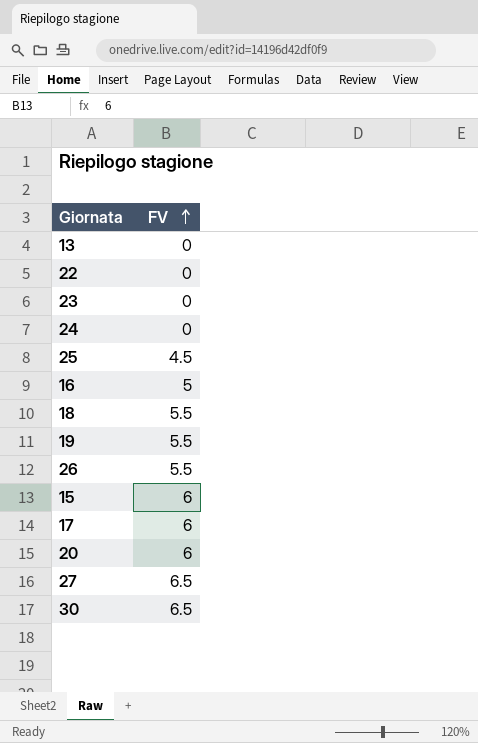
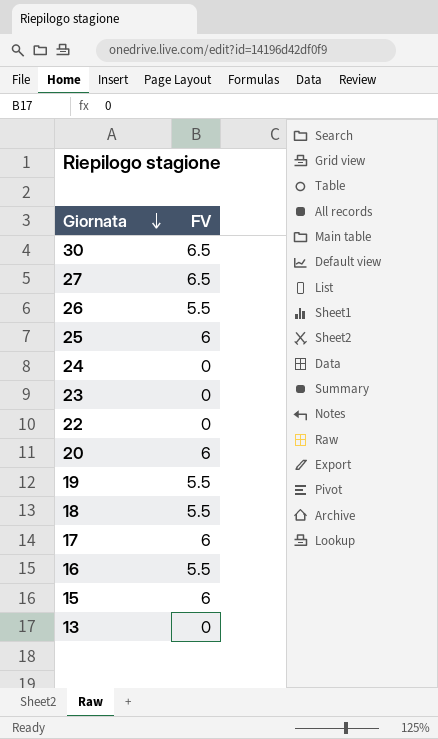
row order: FV ascending -> Giornata descending
25 | FV: 4.5 -> 6
16 | FV: 5 -> 5.5

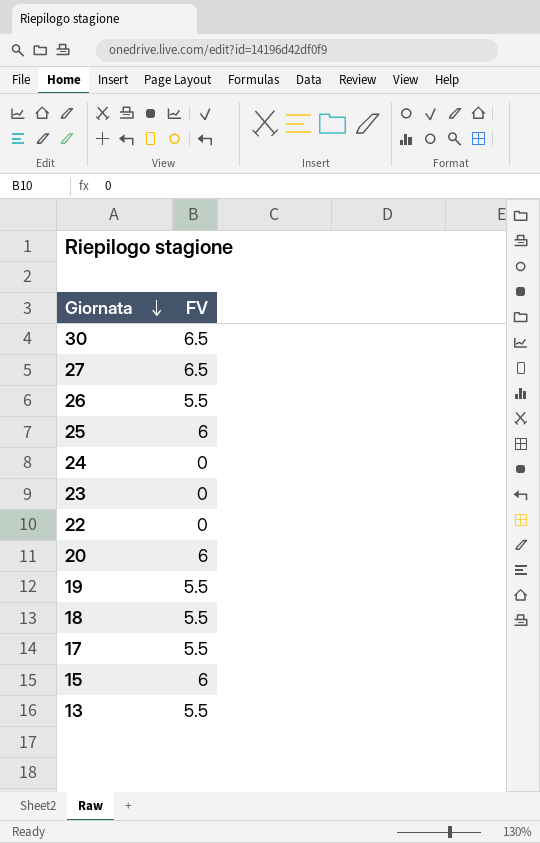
row 16: 5.5 -> none
17 | FV: 6 -> 5.5
13 | FV: 0 -> 5.5

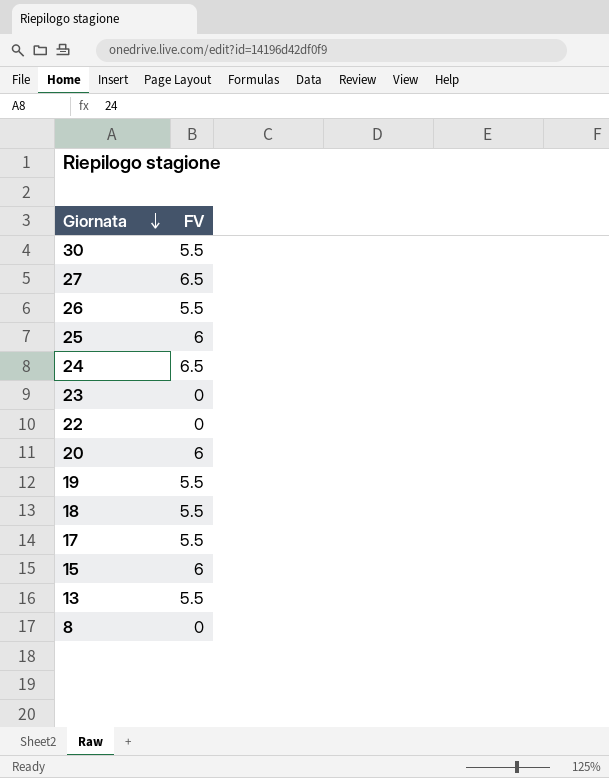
30 | FV: 6.5 -> 5.5
24 | FV: 0 -> 6.5
row 8: none -> 0

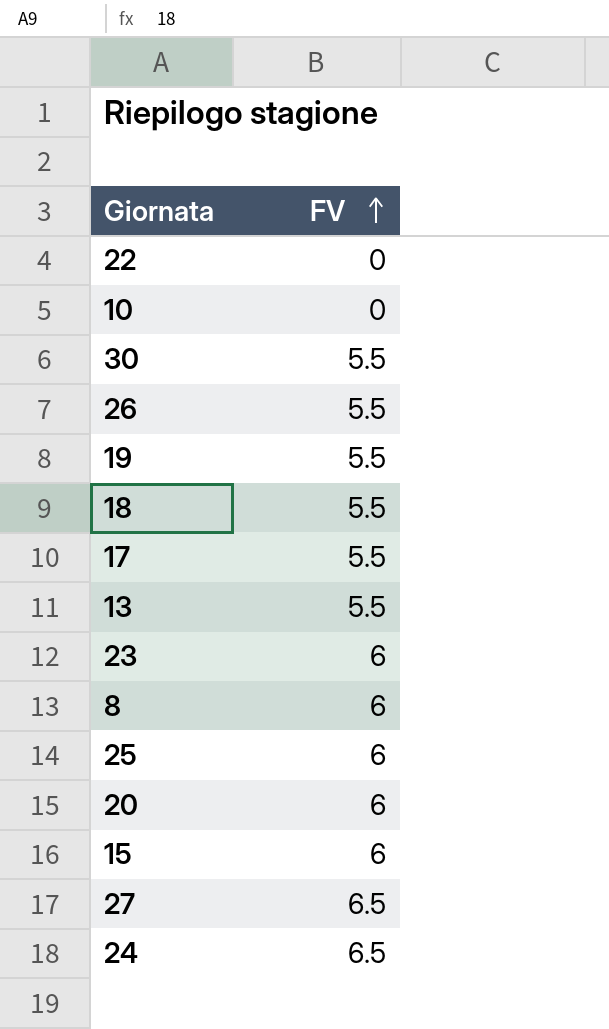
row order: Giornata descending -> FV ascending
row 10: none -> 0
23 | FV: 0 -> 6
8 | FV: 0 -> 6

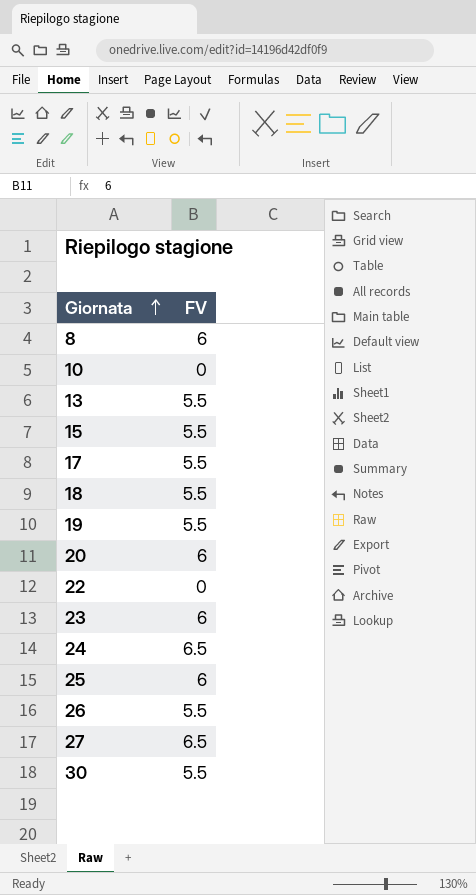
row order: FV ascending -> Giornata ascending
15 | FV: 6 -> 5.5

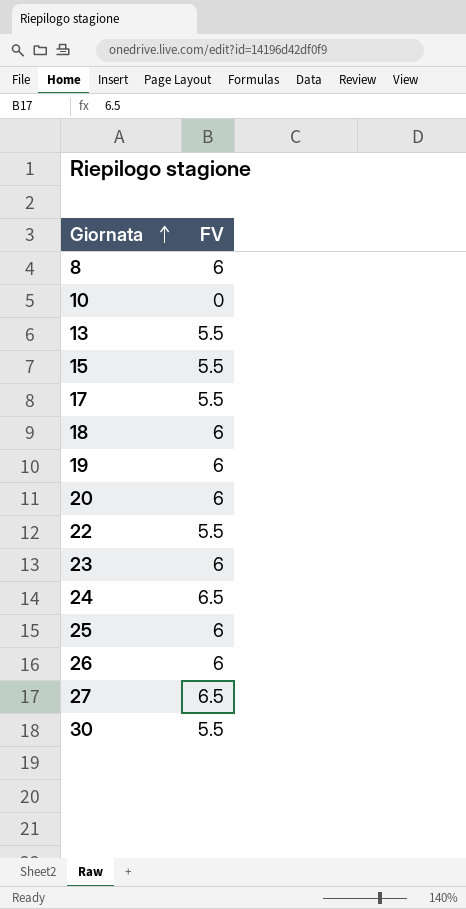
18 | FV: 5.5 -> 6
19 | FV: 5.5 -> 6
22 | FV: 0 -> 5.5
26 | FV: 5.5 -> 6

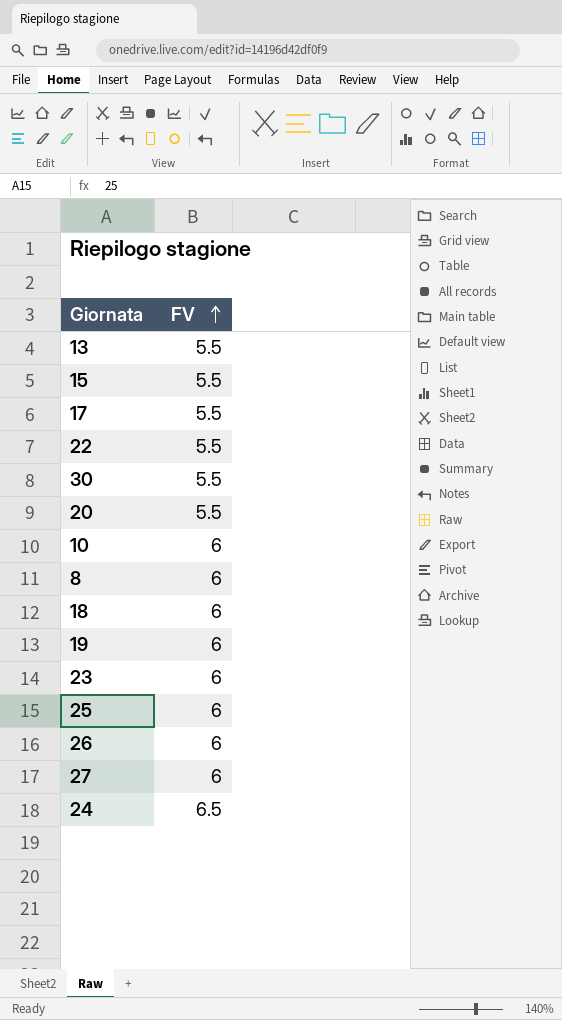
row order: Giornata ascending -> FV ascending
20 | FV: 6 -> 5.5
10 | FV: 0 -> 6
27 | FV: 6.5 -> 6

